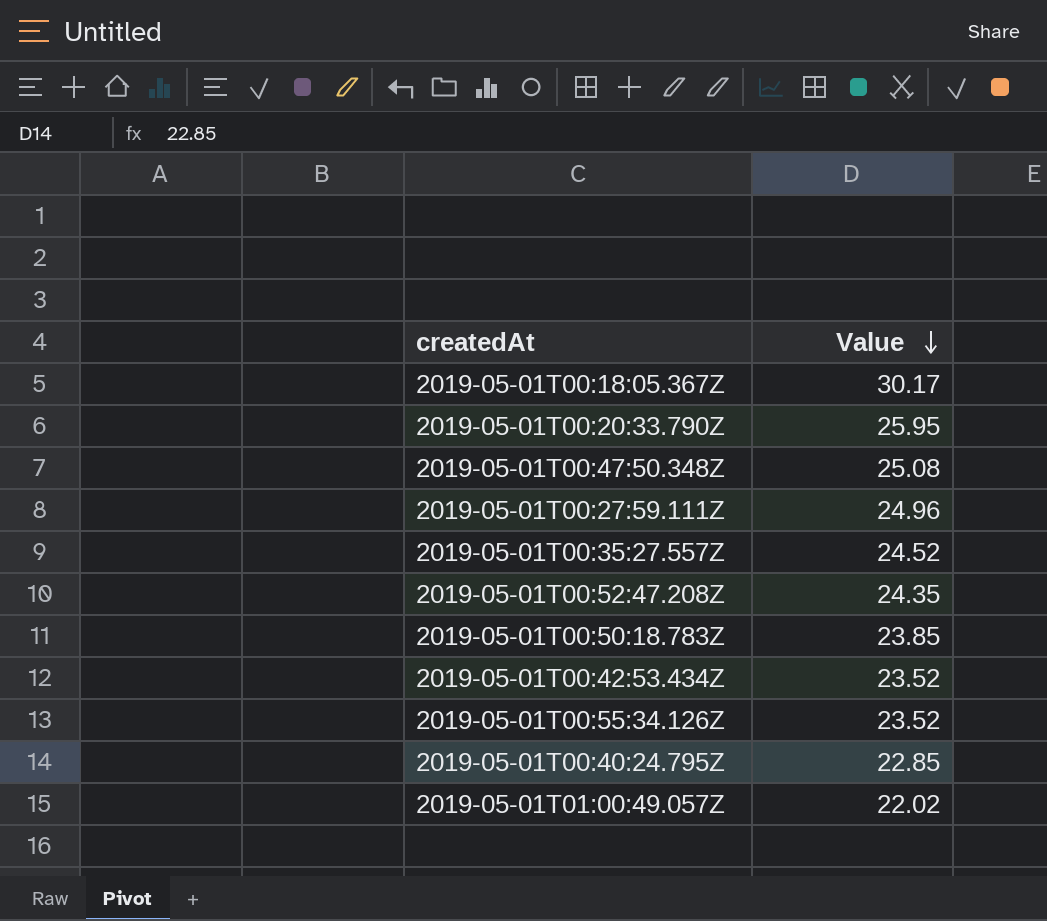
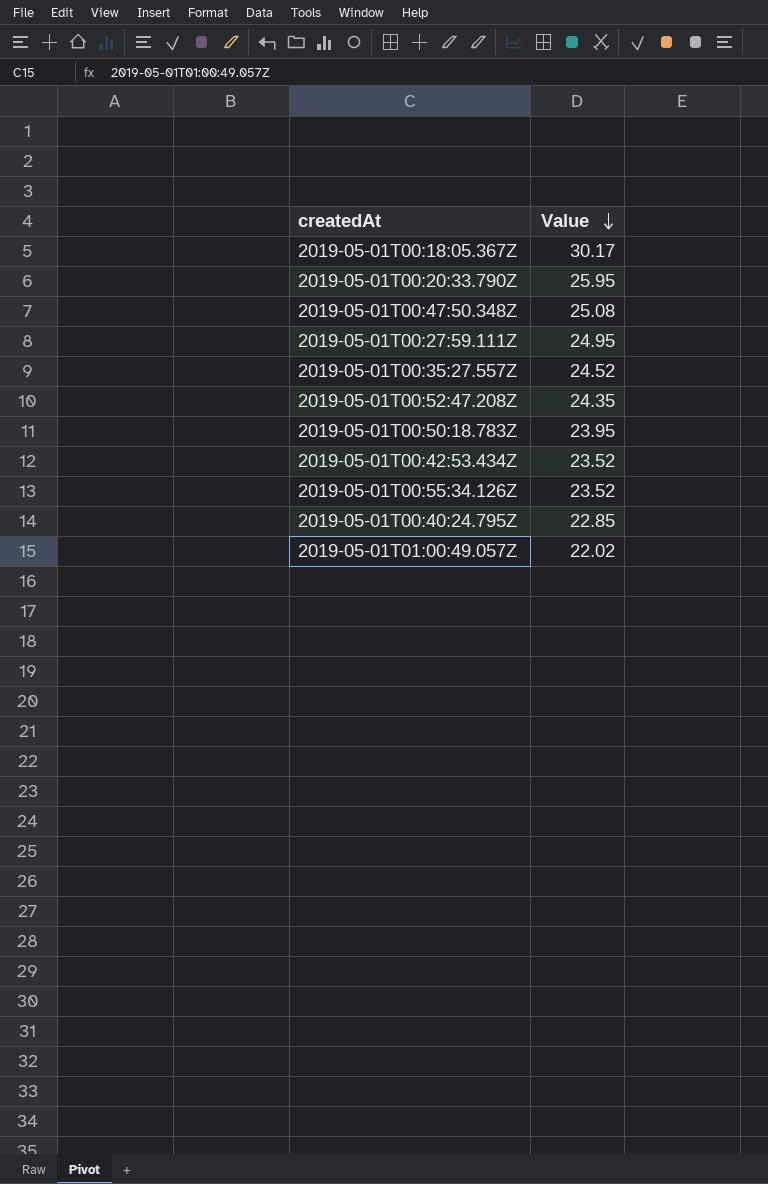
2019-05-01T00:27:59.111Z | Value: 24.96 -> 24.95
2019-05-01T00:50:18.783Z | Value: 23.85 -> 23.95

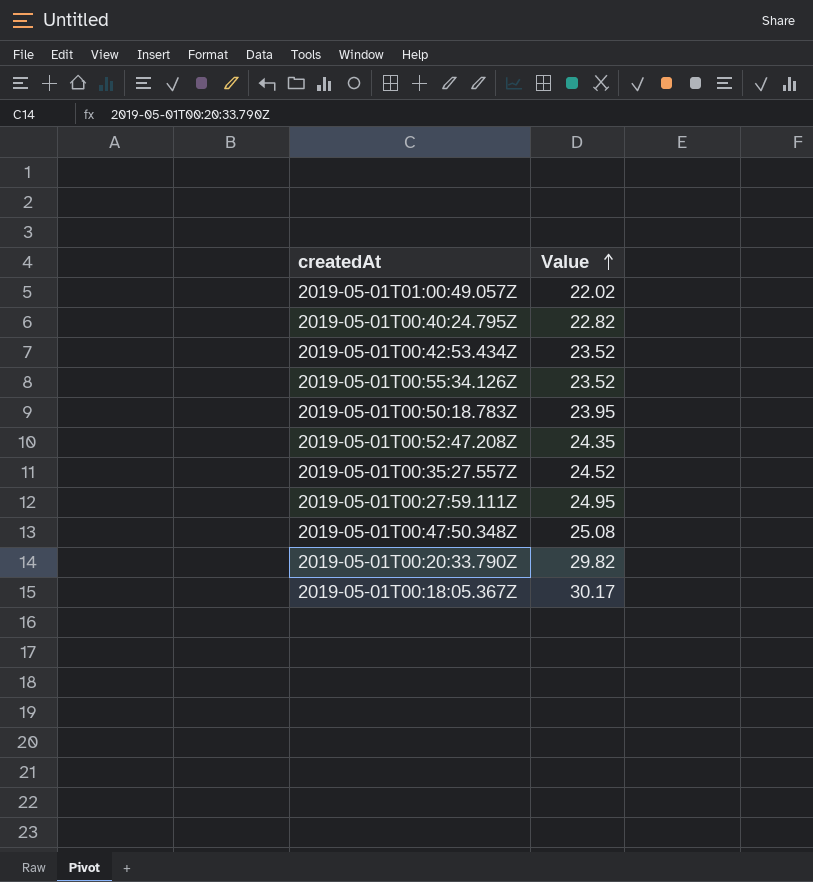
row order: Value descending -> Value ascending
2019-05-01T00:40:24.795Z | Value: 22.85 -> 22.82
2019-05-01T00:20:33.790Z | Value: 25.95 -> 29.82

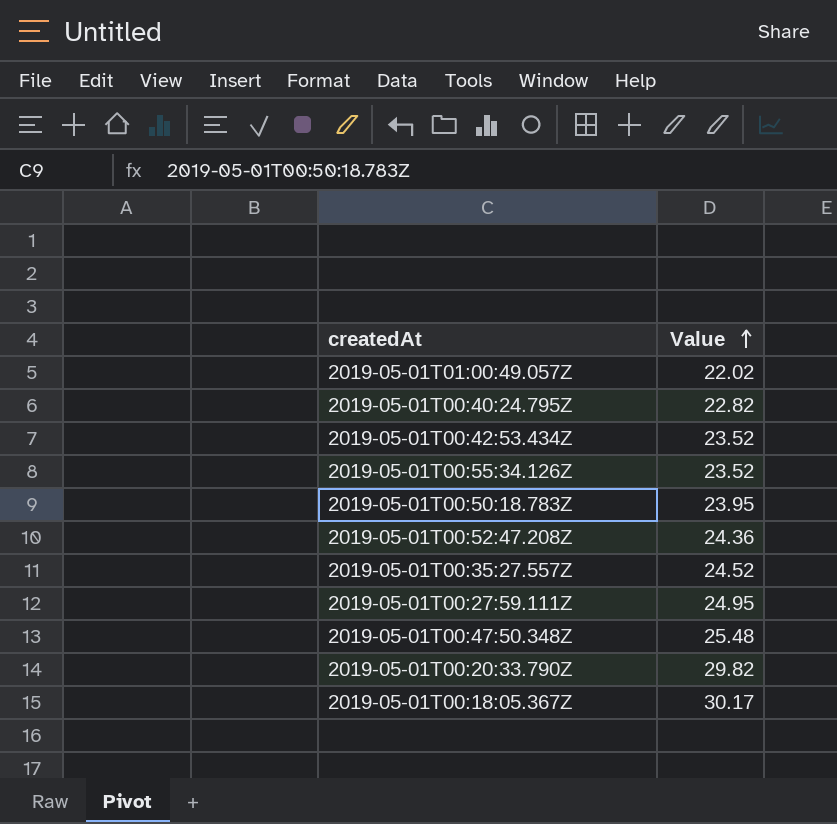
2019-05-01T00:52:47.208Z | Value: 24.35 -> 24.36
2019-05-01T00:47:50.348Z | Value: 25.08 -> 25.48

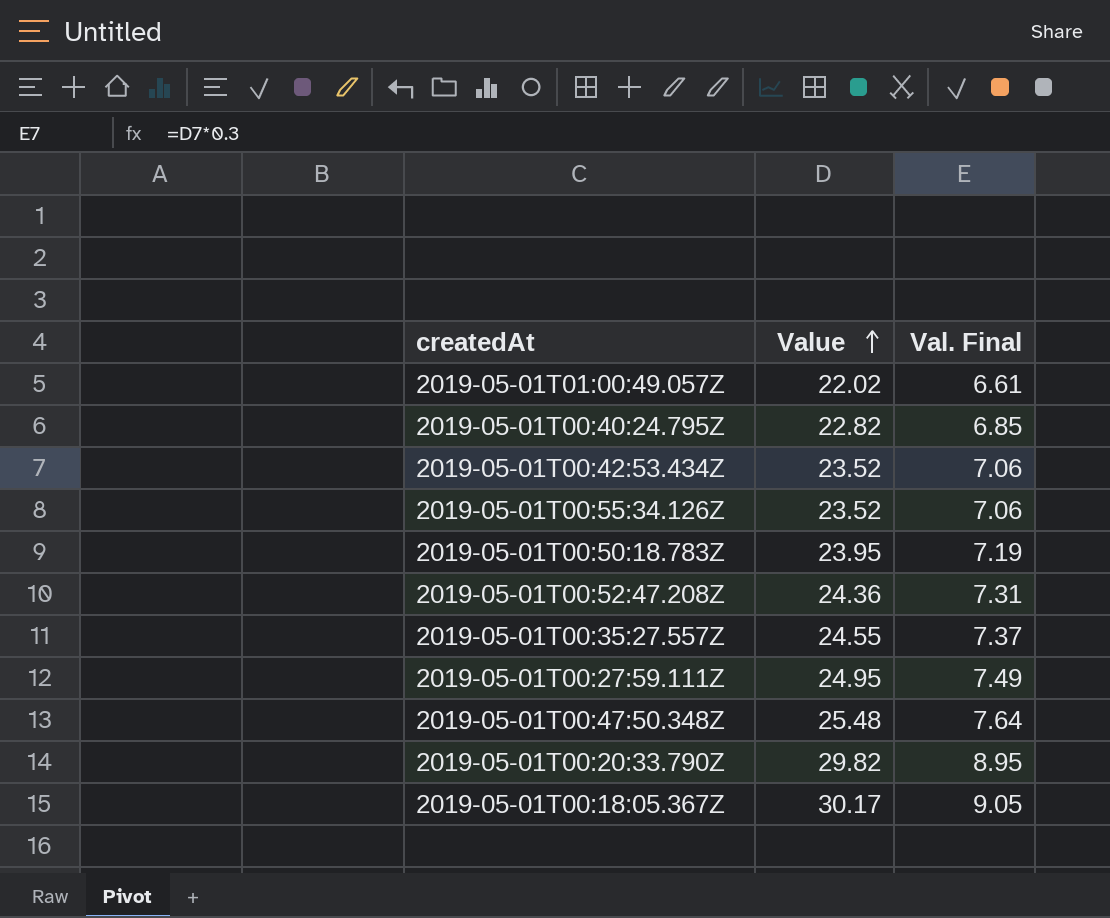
column Val. Final | formula: none -> [Value] * 0.3
2019-05-01T00:35:27.557Z | Value: 24.52 -> 24.55

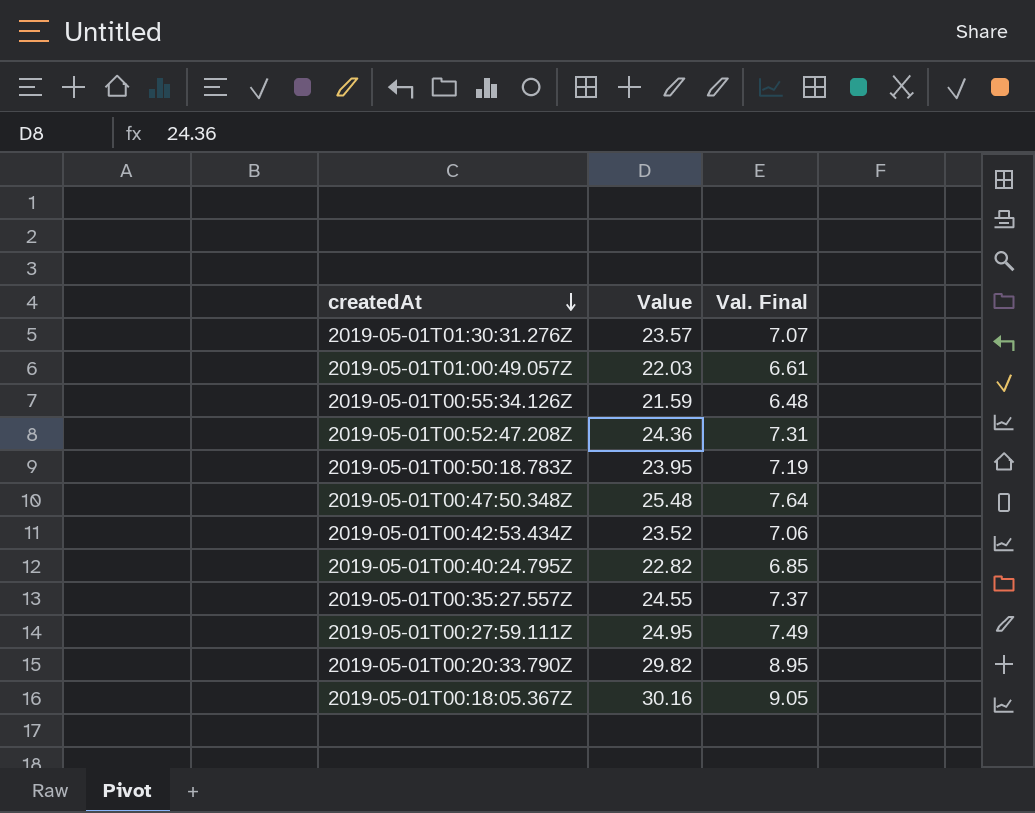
row order: Value ascending -> createdAt descending
row 2019-05-01T01:30:31.276Z: none -> 23.57 | 7.07
2019-05-01T01:00:49.057Z | Value: 22.02 -> 22.03
2019-05-01T00:55:34.126Z | Value: 23.52 -> 21.59
2019-05-01T00:55:34.126Z | Val. Final: 7.06 -> 6.48
2019-05-01T00:18:05.367Z | Value: 30.17 -> 30.16

